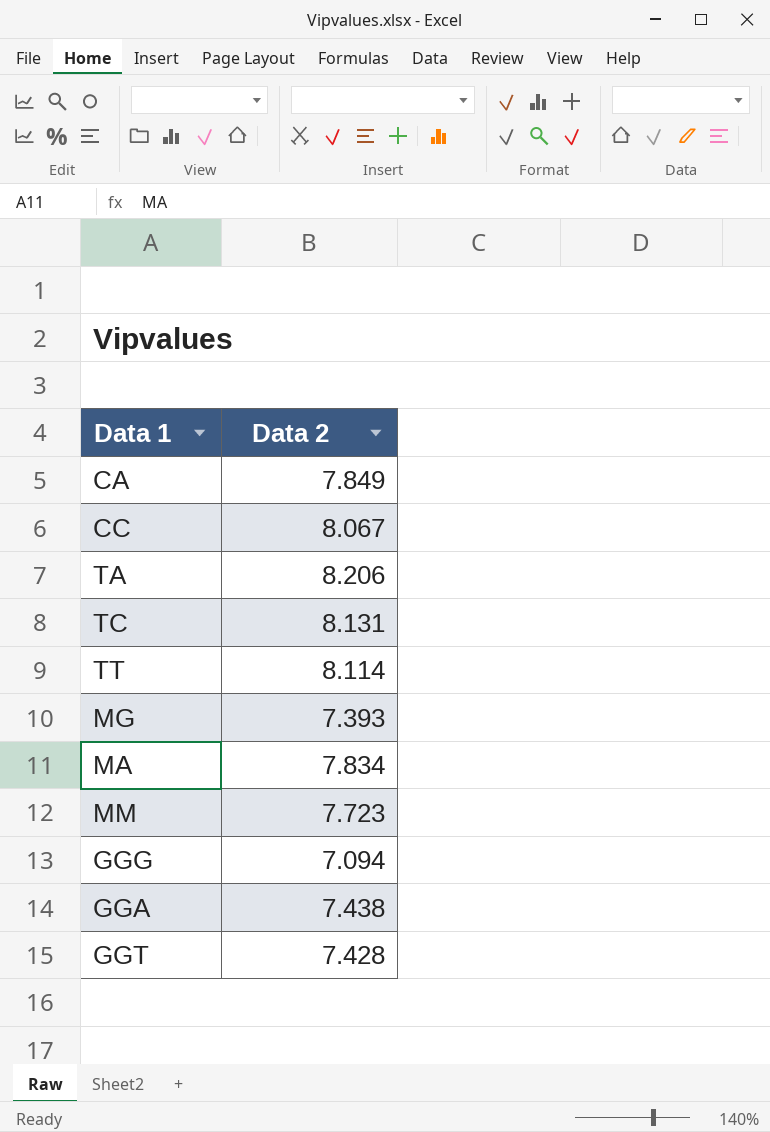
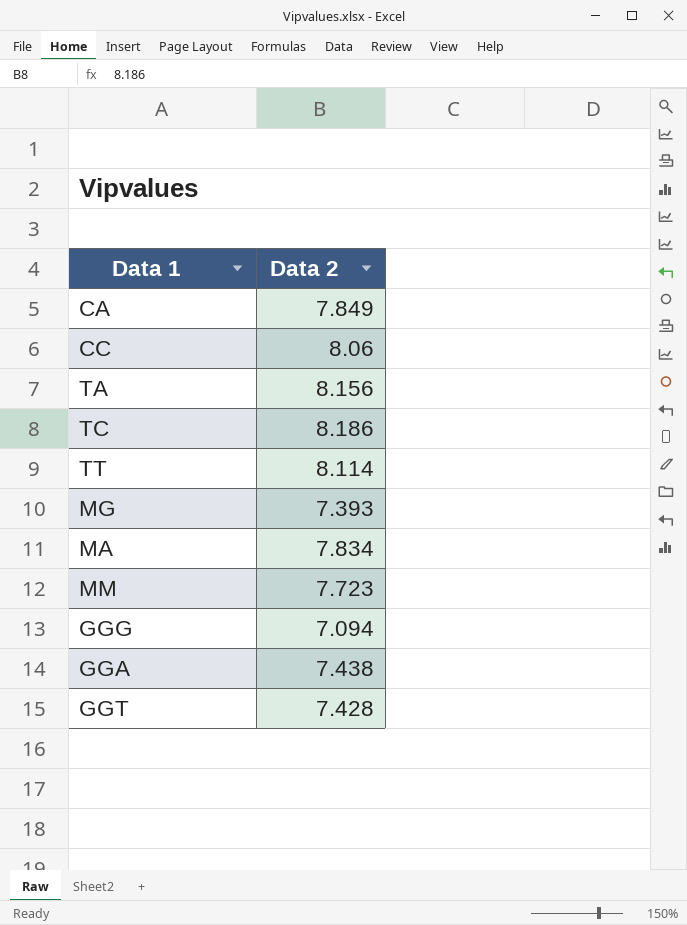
CC | Data 2: 8.067 -> 8.06
TA | Data 2: 8.206 -> 8.156
TC | Data 2: 8.131 -> 8.186

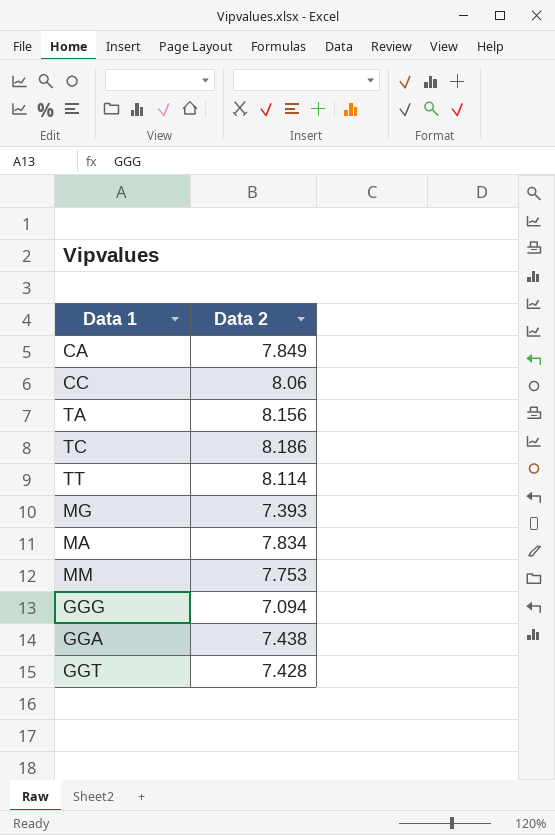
MM | Data 2: 7.723 -> 7.753

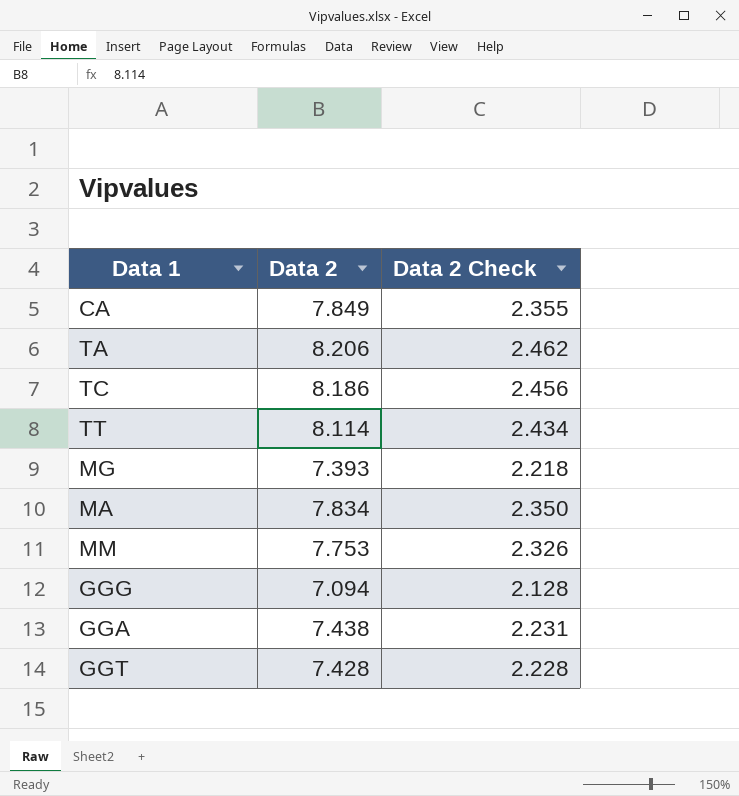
column Data 2 Check | formula: none -> [Data 2] * 0.3
row CC: 8.06 -> none
TA | Data 2: 8.156 -> 8.206

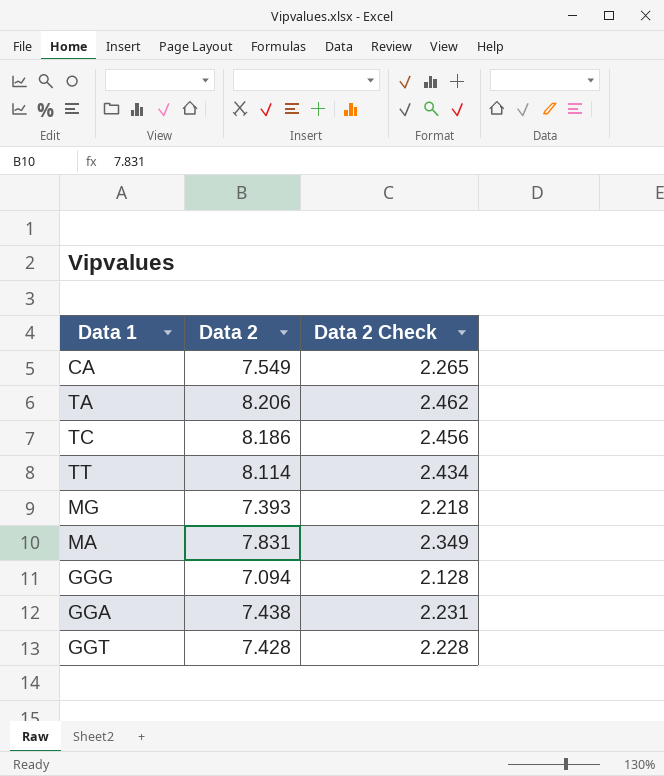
row MM: 7.753 | 2.326 -> none
CA | Data 2: 7.849 -> 7.549
CA | Data 2 Check: 2.355 -> 2.265
MA | Data 2: 7.834 -> 7.831
MA | Data 2 Check: 2.350 -> 2.349

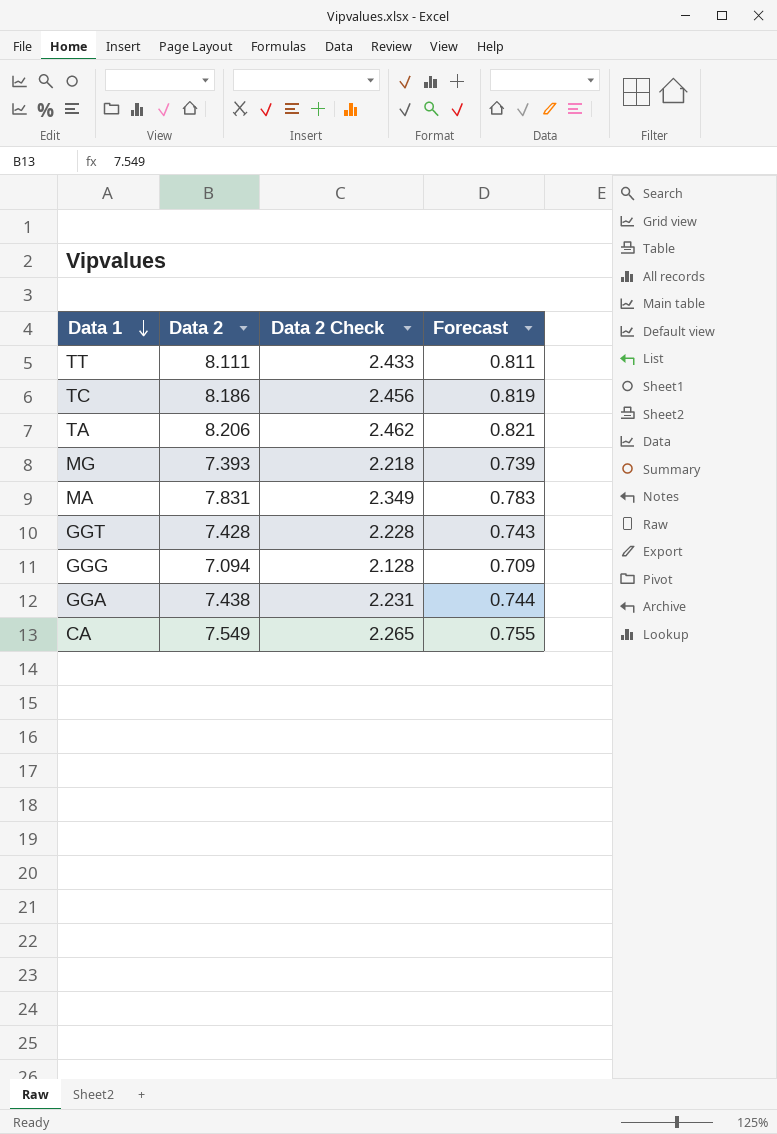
row order: none -> Data 1 descending
column Forecast | formula: none -> [Data 2] * 0.1
TT | Data 2: 8.114 -> 8.111
TT | Data 2 Check: 2.434 -> 2.433

